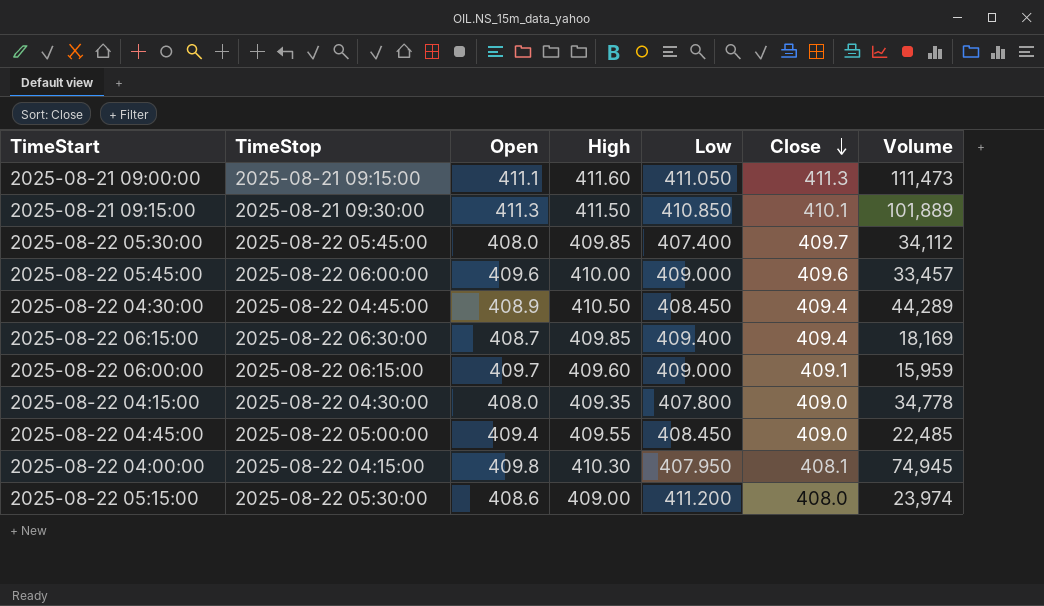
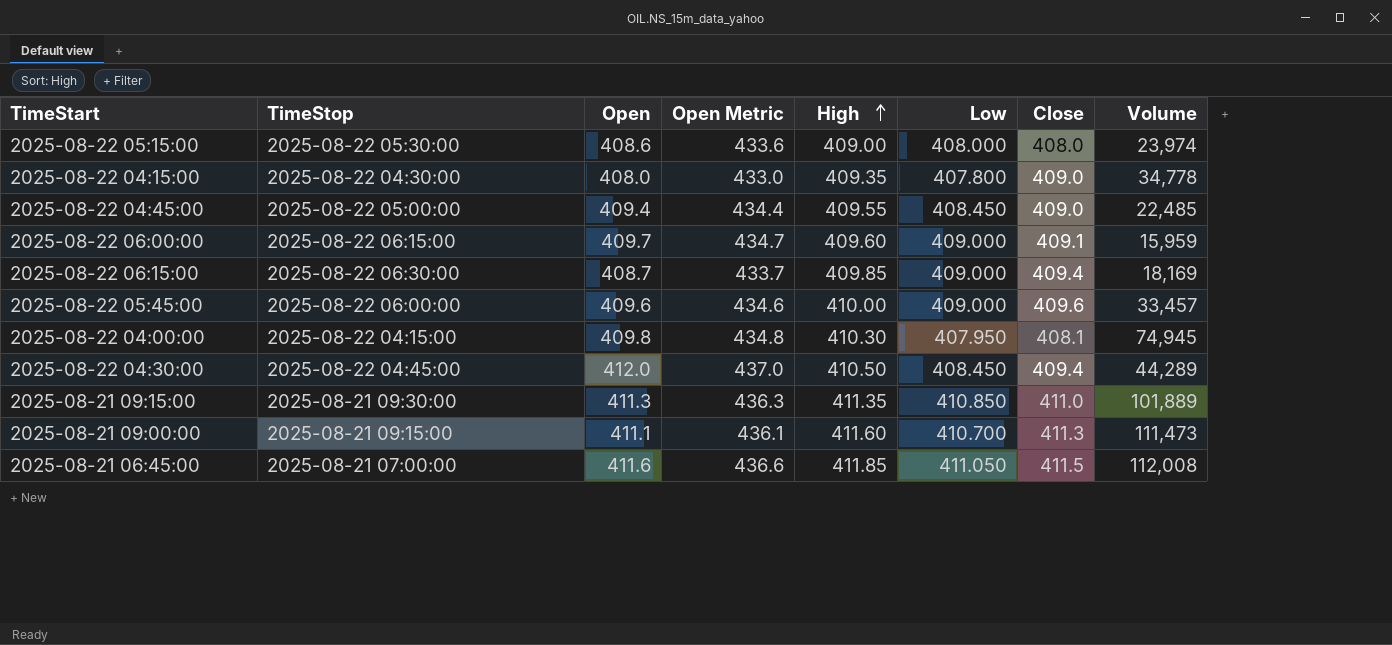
row order: Close descending -> High ascending
column Open Metric | formula: none -> [Open] + 25
row 2025-08-22 05:30:00: 2025-08-22 05:45:00 | 408.0 | 409.85 | 407.400 | 409.7 | 34,112 -> none
2025-08-22 05:15:00 | Low: 411.200 -> 408.000
2025-08-22 06:15:00 | Low: 409.400 -> 409.000
2025-08-22 04:30:00 | Open: 408.9 -> 412.0
2025-08-21 09:15:00 | High: 411.50 -> 411.35
2025-08-21 09:15:00 | Close: 410.1 -> 411.0
2025-08-21 09:00:00 | Low: 411.050 -> 410.700
row 2025-08-21 06:45:00: none -> 2025-08-21 07:00:00 | 411.6 | 436.6 | 411.85 | 411.050 | 411.5 | 112,008

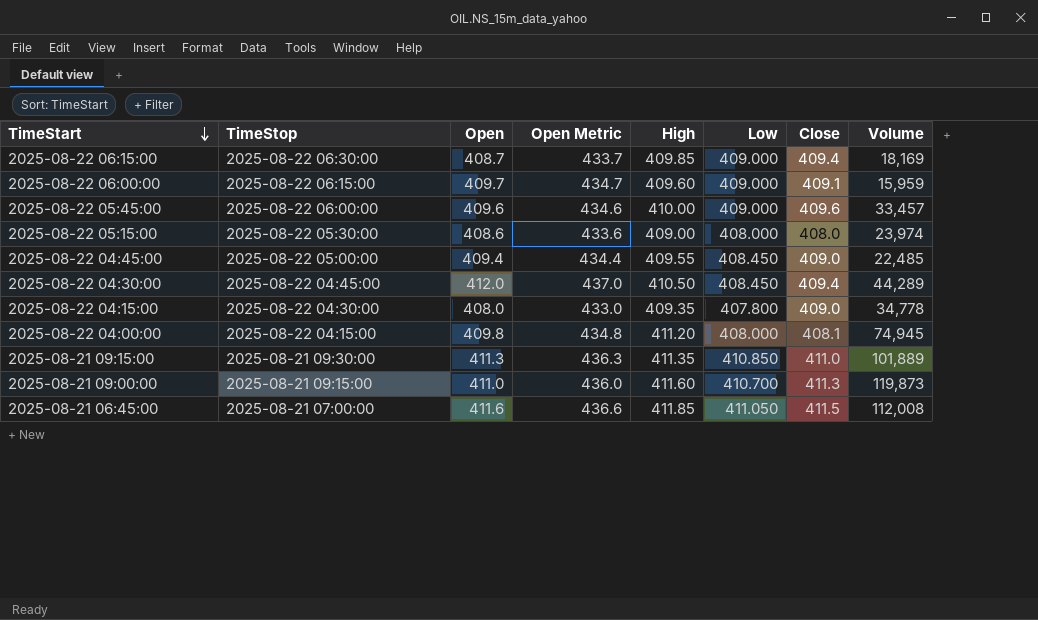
row order: High ascending -> TimeStart descending
2025-08-22 04:00:00 | High: 410.30 -> 411.20
2025-08-22 04:00:00 | Low: 407.950 -> 408.000
2025-08-21 09:00:00 | Open: 411.1 -> 411.0
2025-08-21 09:00:00 | Open Metric: 436.1 -> 436.0
2025-08-21 09:00:00 | Volume: 111,473 -> 119,873

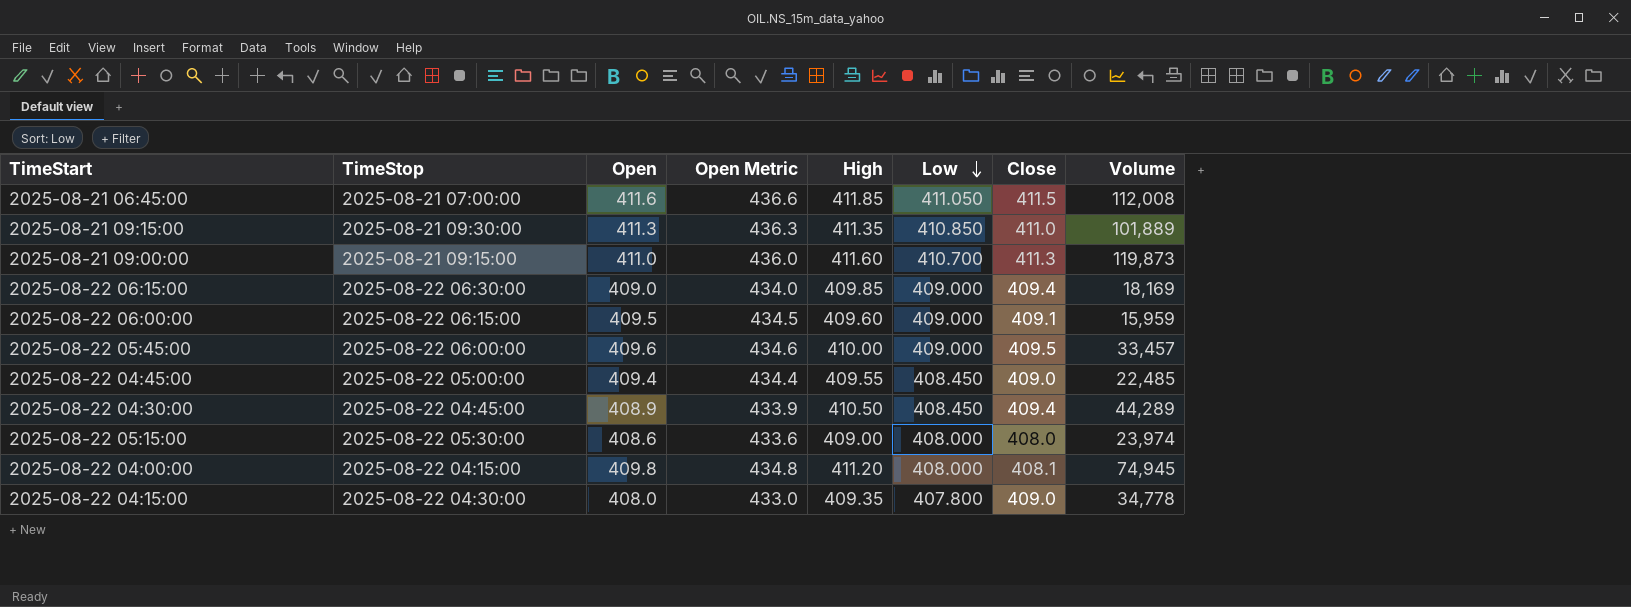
row order: TimeStart descending -> Low descending
2025-08-22 06:15:00 | Open: 408.7 -> 409.0
2025-08-22 06:15:00 | Open Metric: 433.7 -> 434.0
2025-08-22 06:00:00 | Open: 409.7 -> 409.5
2025-08-22 06:00:00 | Open Metric: 434.7 -> 434.5
2025-08-22 05:45:00 | Close: 409.6 -> 409.5
2025-08-22 04:30:00 | Open: 412.0 -> 408.9
2025-08-22 04:30:00 | Open Metric: 437.0 -> 433.9

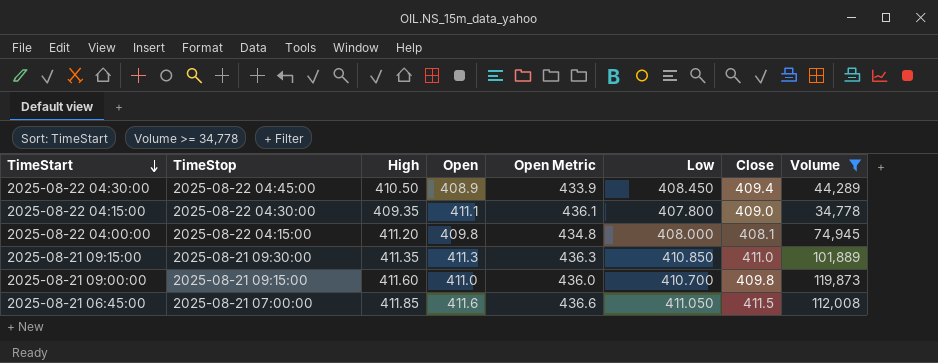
filter: none -> Volume >= 34,778
row order: Low descending -> TimeStart descending
column High | position: 5 -> 3
2025-08-22 04:15:00 | Open: 408.0 -> 411.1
2025-08-22 04:15:00 | Open Metric: 433.0 -> 436.1
2025-08-21 09:00:00 | Close: 411.3 -> 409.8

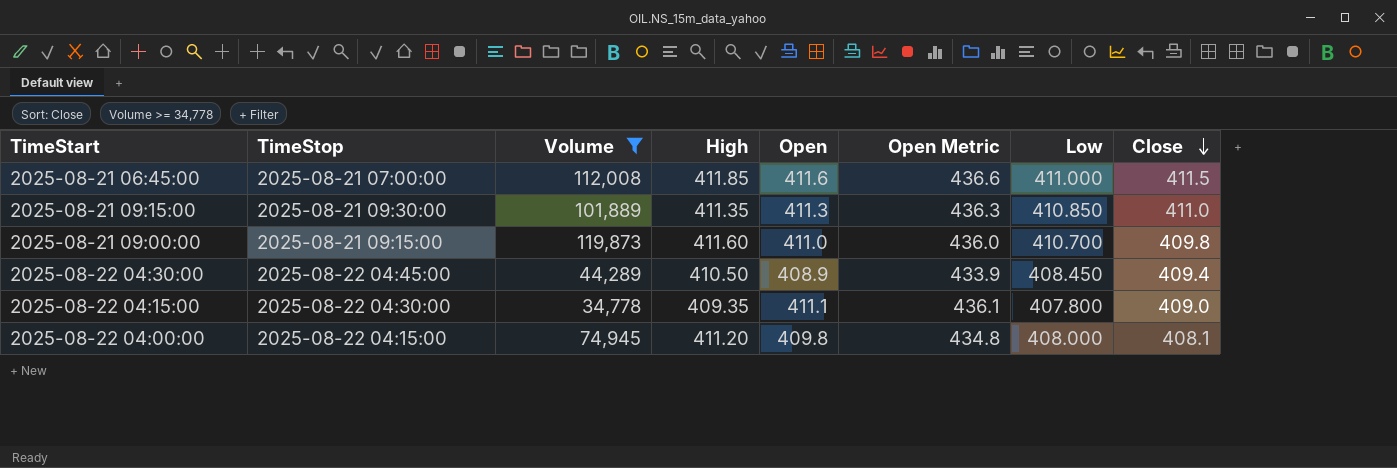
row order: TimeStart descending -> Close descending
column Volume | position: 8 -> 3
2025-08-21 06:45:00 | Low: 411.050 -> 411.000

